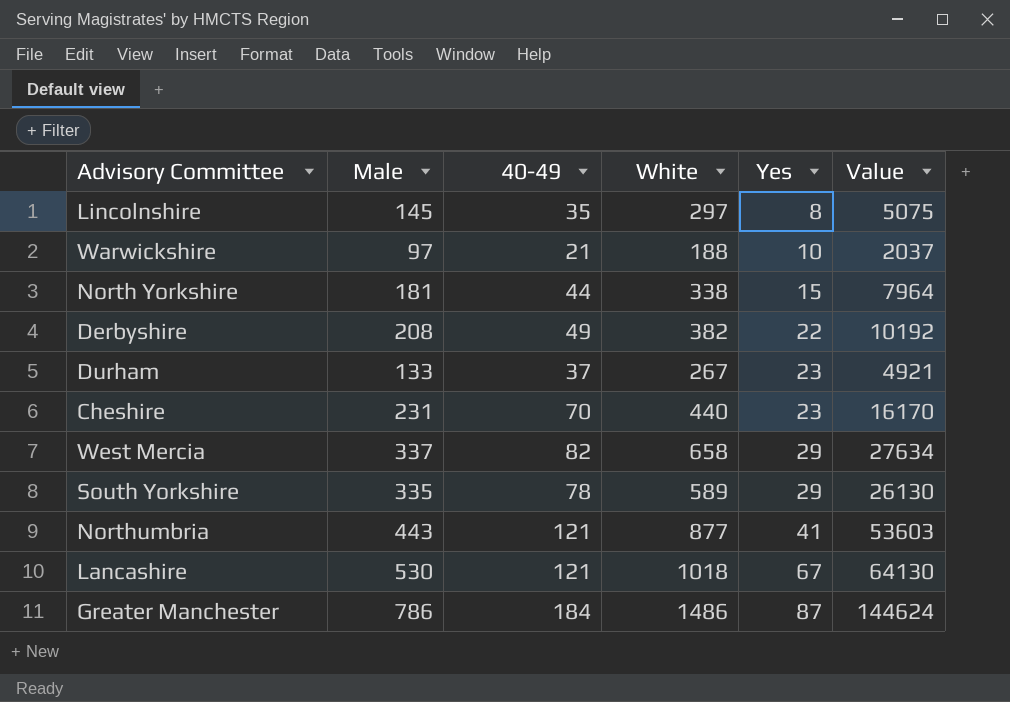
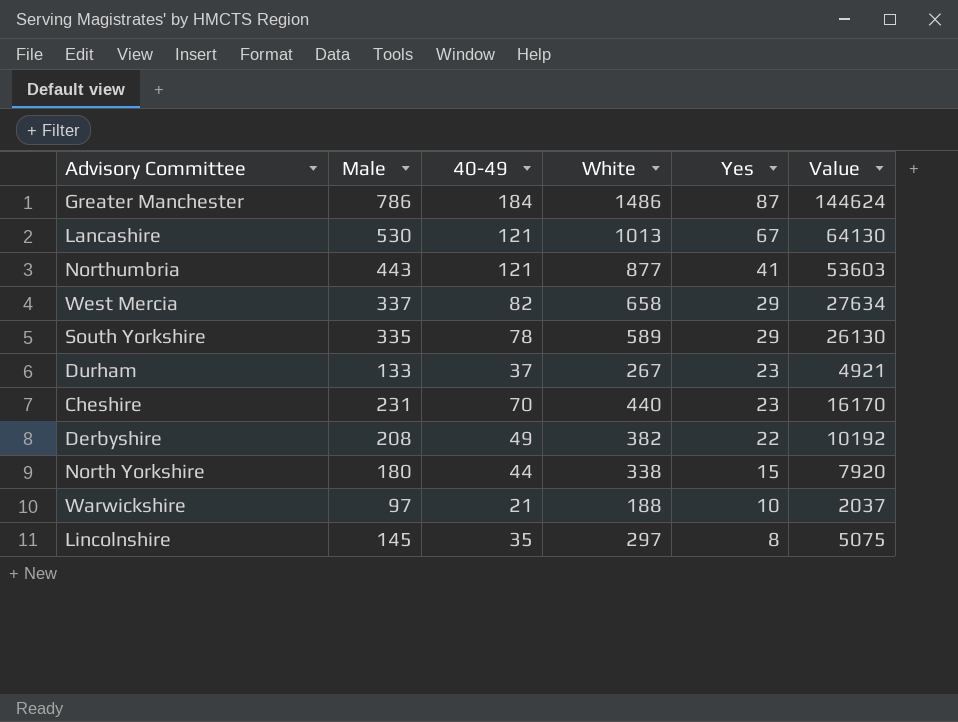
row order: Yes ascending -> Yes descending
Lancashire | White: 1018 -> 1013
North Yorkshire | Male: 181 -> 180
North Yorkshire | Value: 7964 -> 7920

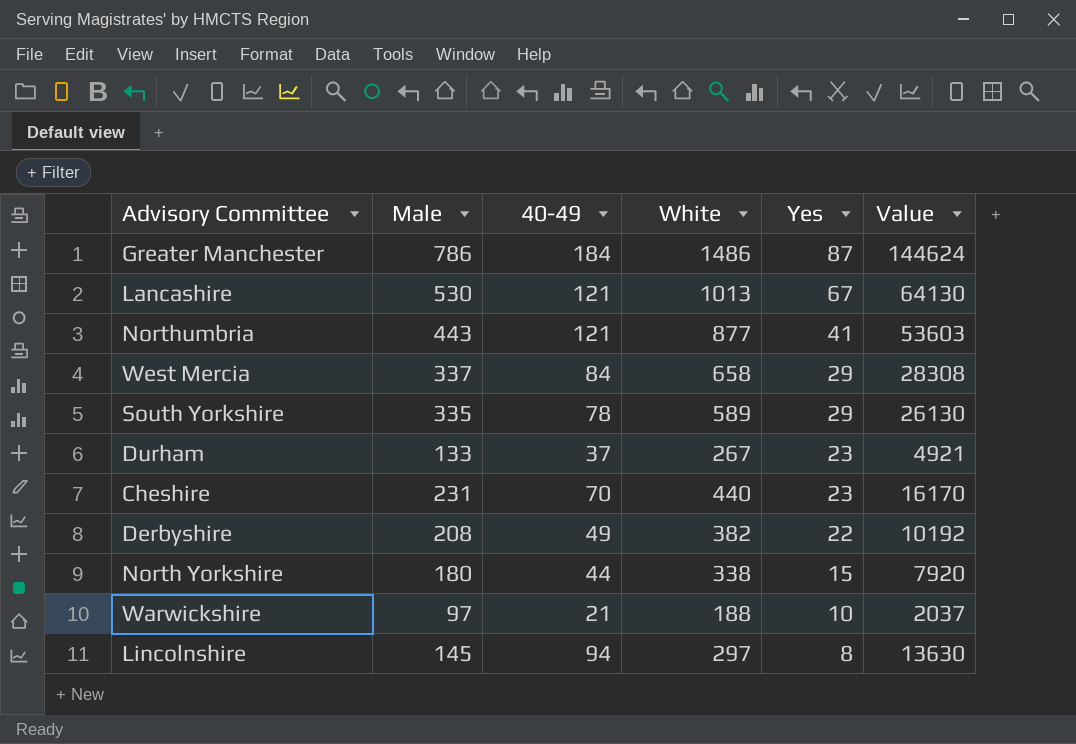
West Mercia | 40-49: 82 -> 84
West Mercia | Value: 27634 -> 28308
Lincolnshire | 40-49: 35 -> 94
Lincolnshire | Value: 5075 -> 13630

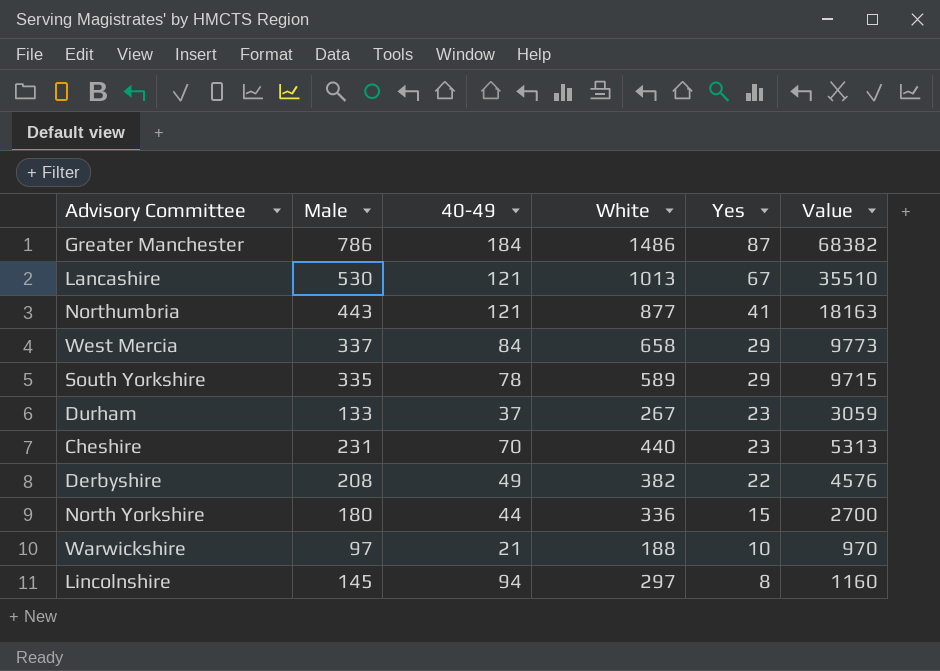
column Value | formula: [Male] * [40-49] -> [Male] * [Yes]
North Yorkshire | White: 338 -> 336

